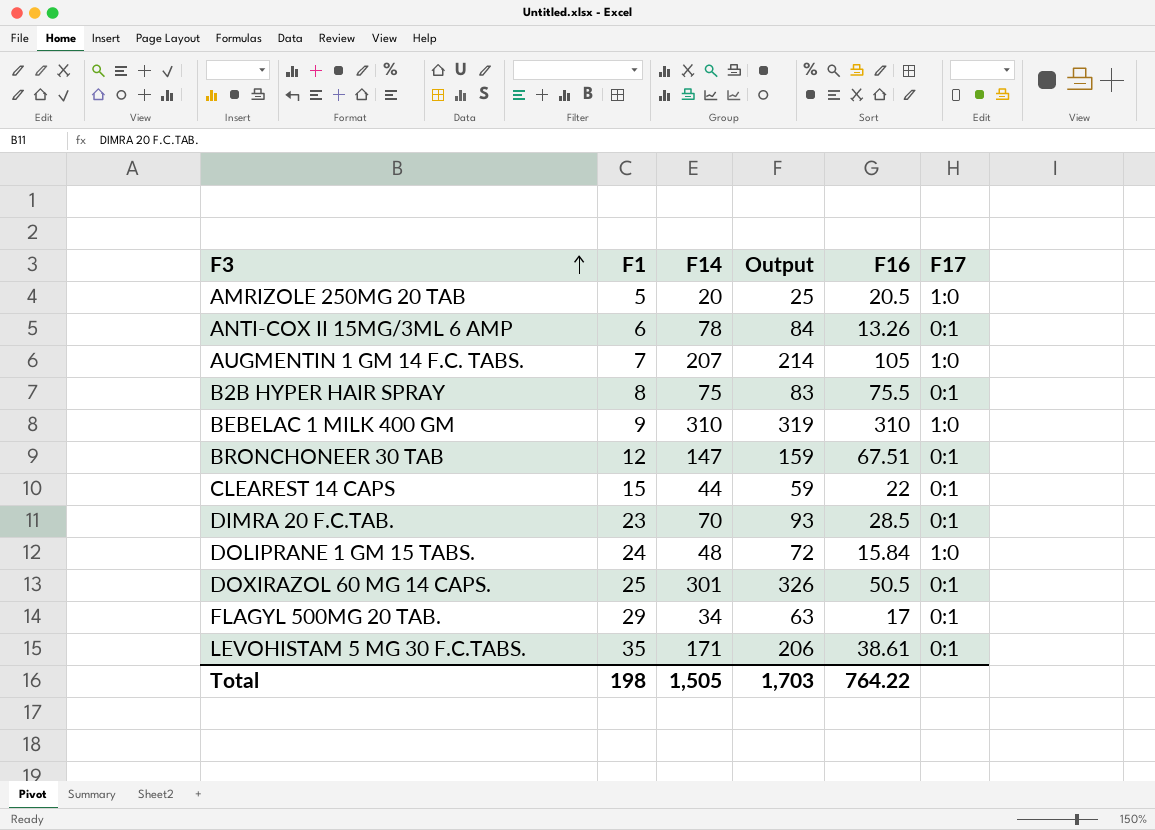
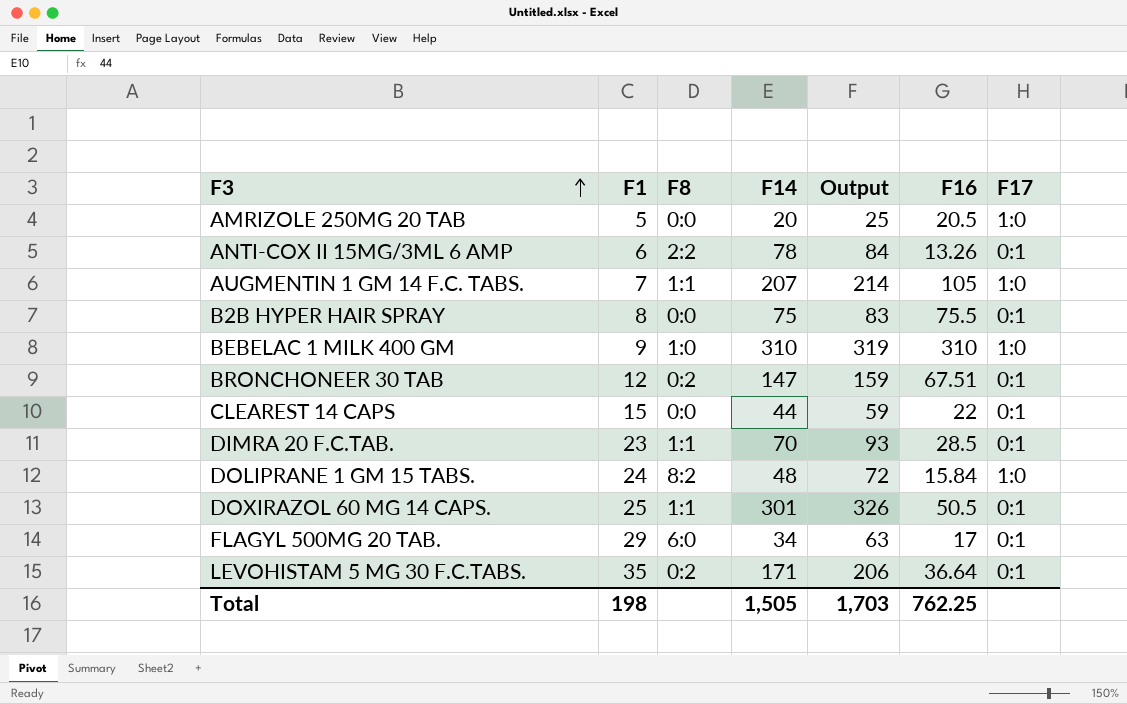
column F8 | position: none -> 3
LEVOHISTAM 5 MG 30 F.C.TABS. | F16: 38.61 -> 36.64
Total | F16: 764.22 -> 762.25

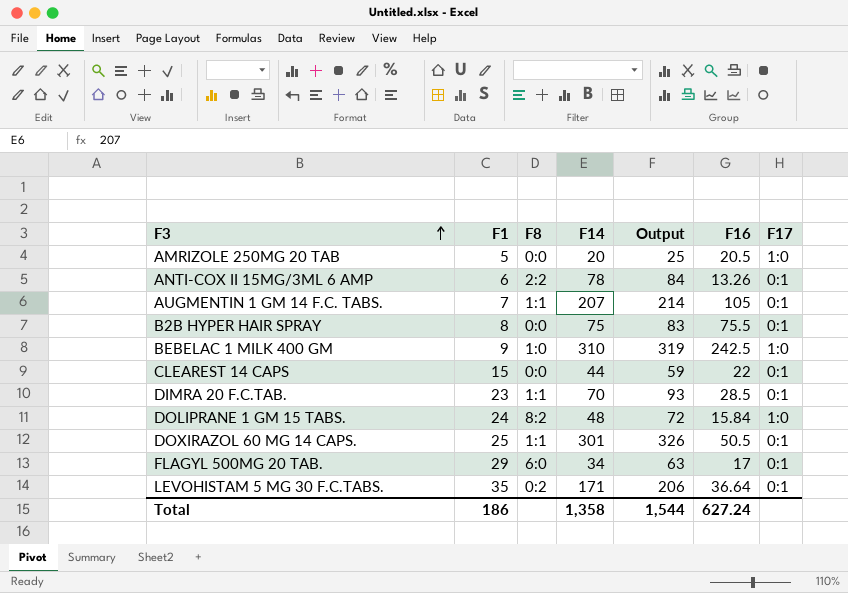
row BRONCHONEER 30 TAB: 12 | 0:2 | 147 | 159 | 67.51 | 0:1 -> none
AUGMENTIN 1 GM 14 F.C. TABS. | F17: 1:0 -> 0:1
BEBELAC 1 MILK 400 GM | F16: 310 -> 242.5
Total | F1: 198 -> 186
Total | F14: 1,505 -> 1,358
Total | Output: 1,703 -> 1,544
Total | F16: 762.25 -> 627.24

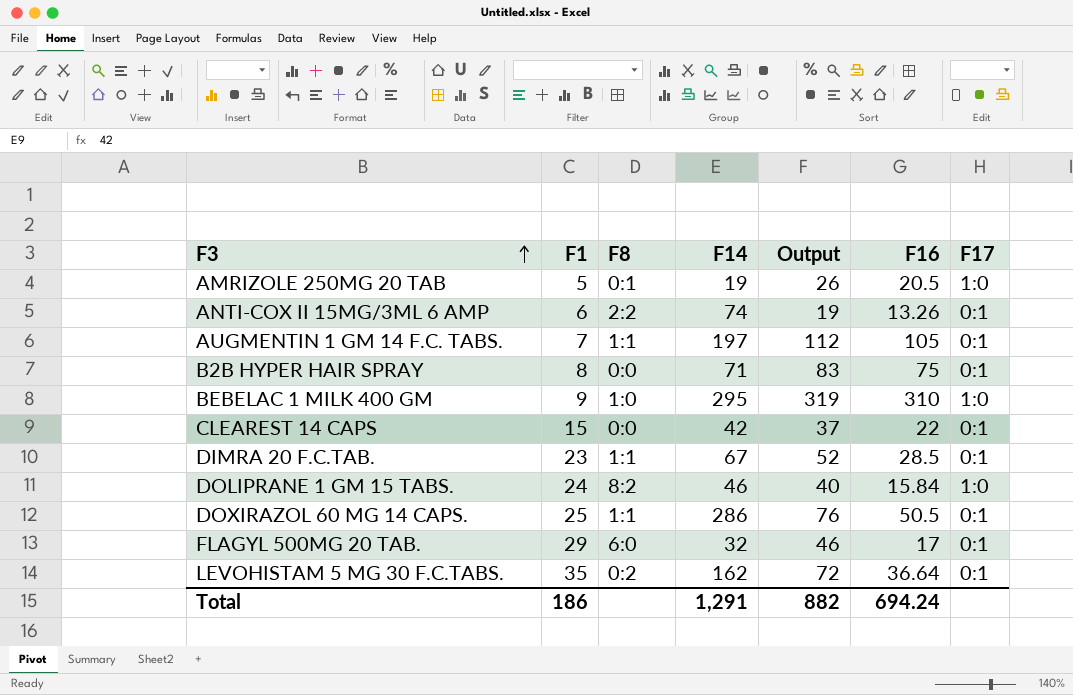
column Output | formula: [F1] + [F14] -> [F1] + [F16]
AMRIZOLE 250MG 20 TAB | F8: 0:0 -> 0:1
AMRIZOLE 250MG 20 TAB | F14: 20 -> 19
ANTI-COX II 15MG/3ML 6 AMP | F14: 78 -> 74
AUGMENTIN 1 GM 14 F.C. TABS. | F14: 207 -> 197
B2B HYPER HAIR SPRAY | F14: 75 -> 71
B2B HYPER HAIR SPRAY | F16: 75.5 -> 75
BEBELAC 1 MILK 400 GM | F14: 310 -> 295
BEBELAC 1 MILK 400 GM | F16: 242.5 -> 310
CLEAREST 14 CAPS | F14: 44 -> 42
DIMRA 20 F.C.TAB. | F14: 70 -> 67
DOLIPRANE 1 GM 15 TABS. | F14: 48 -> 46
DOXIRAZOL 60 MG 14 CAPS. | F14: 301 -> 286
FLAGYL 500MG 20 TAB. | F14: 34 -> 32
LEVOHISTAM 5 MG 30 F.C.TABS. | F14: 171 -> 162
Total | F14: 1,358 -> 1,291
Total | Output: 1,544 -> 882
Total | F16: 627.24 -> 694.24

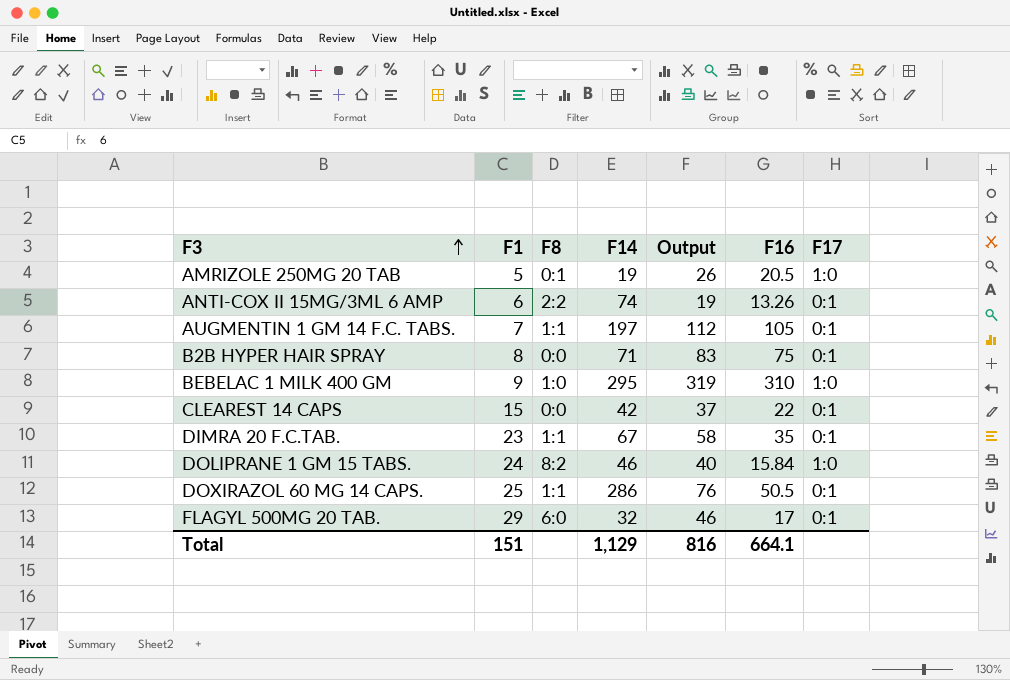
row LEVOHISTAM 5 MG 30 F.C.TABS.: 35 | 0:2 | 162 | 72 | 36.64 | 0:1 -> none
DIMRA 20 F.C.TAB. | Output: 52 -> 58
DIMRA 20 F.C.TAB. | F16: 28.5 -> 35
Total | F1: 186 -> 151
Total | F14: 1,291 -> 1,129
Total | Output: 882 -> 816
Total | F16: 694.24 -> 664.1

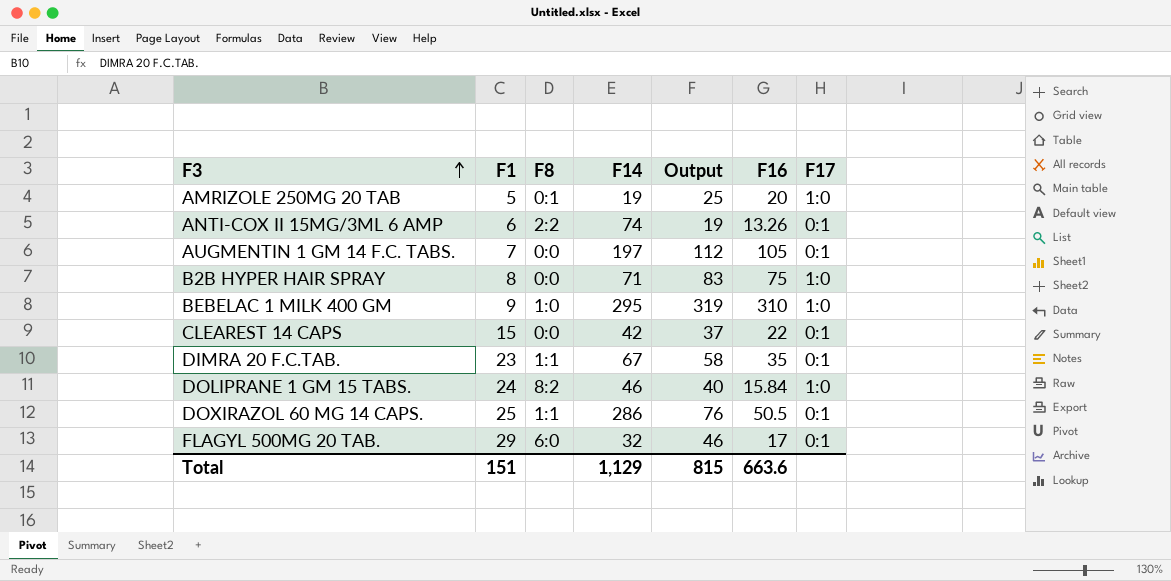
AMRIZOLE 250MG 20 TAB | Output: 26 -> 25
AMRIZOLE 250MG 20 TAB | F16: 20.5 -> 20
AUGMENTIN 1 GM 14 F.C. TABS. | F8: 1:1 -> 0:0
B2B HYPER HAIR SPRAY | F17: 0:1 -> 1:0
Total | Output: 816 -> 815
Total | F16: 664.1 -> 663.6

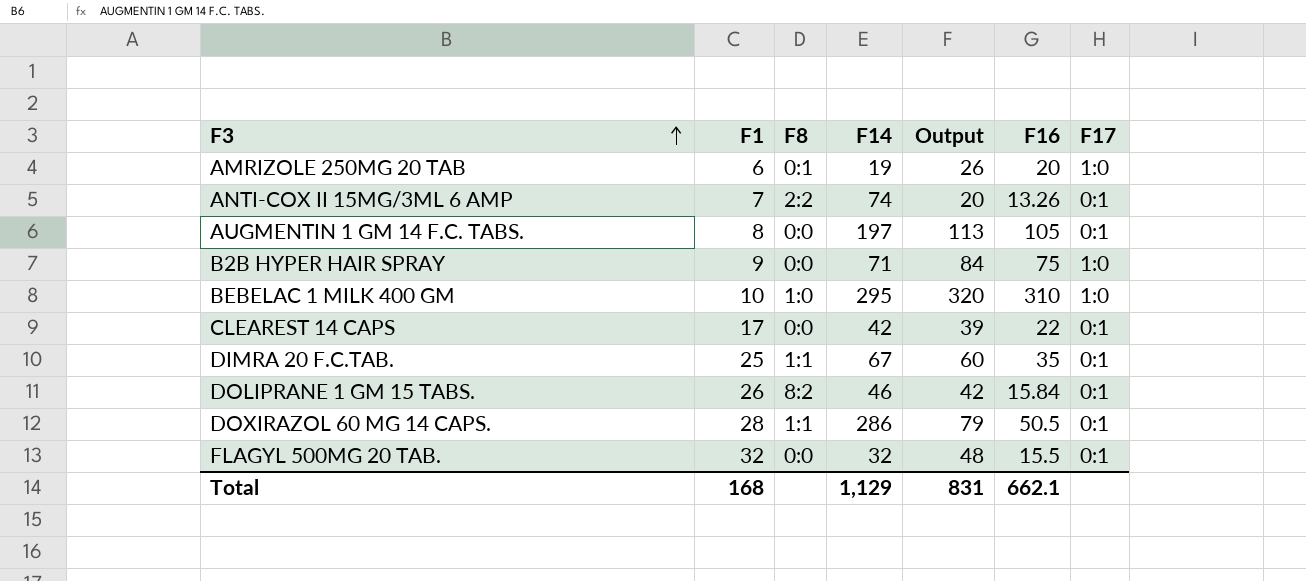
AMRIZOLE 250MG 20 TAB | F1: 5 -> 6
AMRIZOLE 250MG 20 TAB | Output: 25 -> 26
ANTI-COX II 15MG/3ML 6 AMP | F1: 6 -> 7
ANTI-COX II 15MG/3ML 6 AMP | Output: 19 -> 20
AUGMENTIN 1 GM 14 F.C. TABS. | F1: 7 -> 8
AUGMENTIN 1 GM 14 F.C. TABS. | Output: 112 -> 113
B2B HYPER HAIR SPRAY | F1: 8 -> 9
B2B HYPER HAIR SPRAY | Output: 83 -> 84
BEBELAC 1 MILK 400 GM | F1: 9 -> 10
BEBELAC 1 MILK 400 GM | Output: 319 -> 320
CLEAREST 14 CAPS | F1: 15 -> 17
CLEAREST 14 CAPS | Output: 37 -> 39
DIMRA 20 F.C.TAB. | F1: 23 -> 25
DIMRA 20 F.C.TAB. | Output: 58 -> 60
DOLIPRANE 1 GM 15 TABS. | F1: 24 -> 26
DOLIPRANE 1 GM 15 TABS. | Output: 40 -> 42
DOLIPRANE 1 GM 15 TABS. | F17: 1:0 -> 0:1
DOXIRAZOL 60 MG 14 CAPS. | F1: 25 -> 28
DOXIRAZOL 60 MG 14 CAPS. | Output: 76 -> 79
FLAGYL 500MG 20 TAB. | F1: 29 -> 32
FLAGYL 500MG 20 TAB. | F8: 6:0 -> 0:0
FLAGYL 500MG 20 TAB. | Output: 46 -> 48
FLAGYL 500MG 20 TAB. | F16: 17 -> 15.5
Total | F1: 151 -> 168
Total | Output: 815 -> 831
Total | F16: 663.6 -> 662.1

